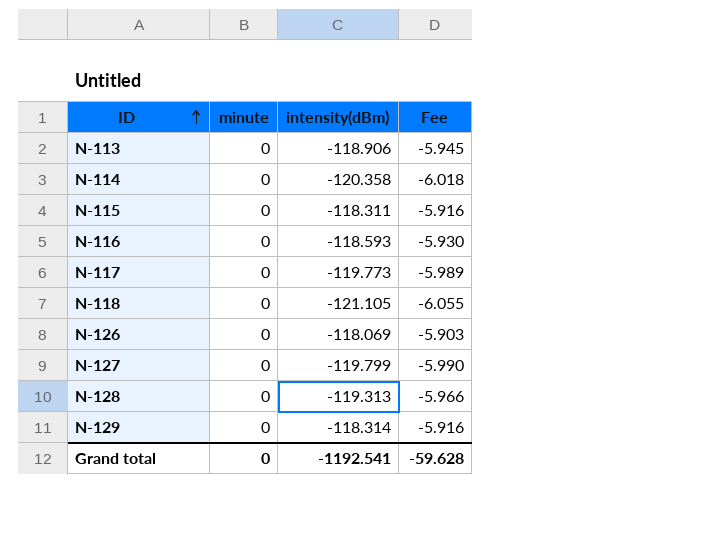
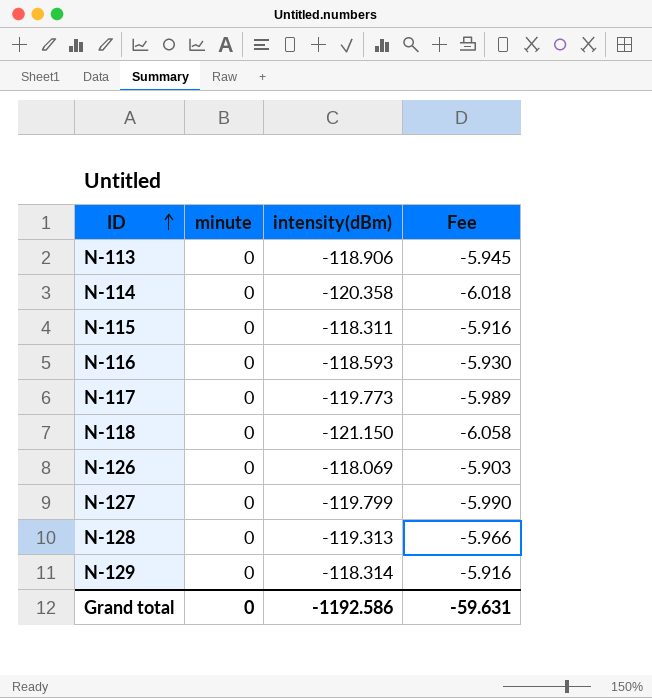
N-118 | intensity(dBm): -121.105 -> -121.150
N-118 | Fee: -6.055 -> -6.058
Grand total | intensity(dBm): -1192.541 -> -1192.586
Grand total | Fee: -59.628 -> -59.631

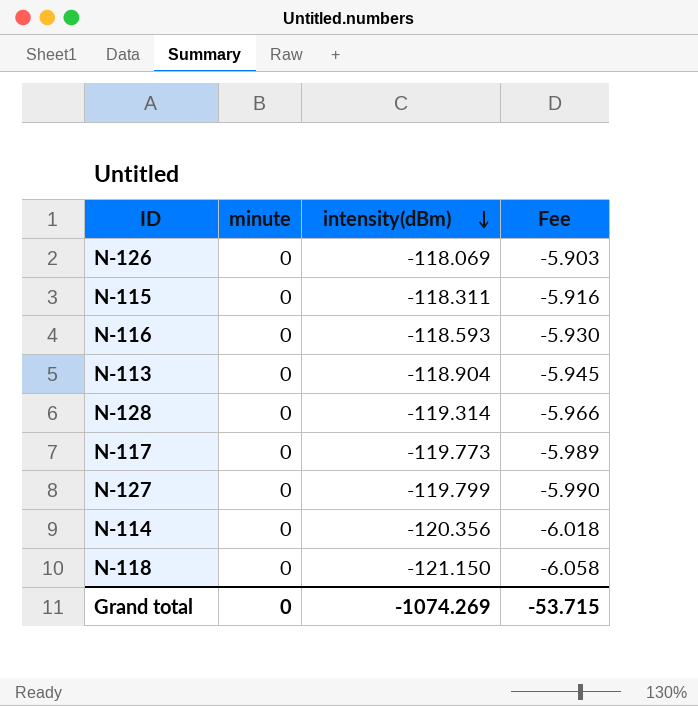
row order: ID ascending -> intensity(dBm) descending
row N-129: 0 | -118.314 | -5.916 -> none
N-113 | intensity(dBm): -118.906 -> -118.904
N-128 | intensity(dBm): -119.313 -> -119.314
N-114 | intensity(dBm): -120.358 -> -120.356
Grand total | intensity(dBm): -1192.586 -> -1074.269
Grand total | Fee: -59.631 -> -53.715

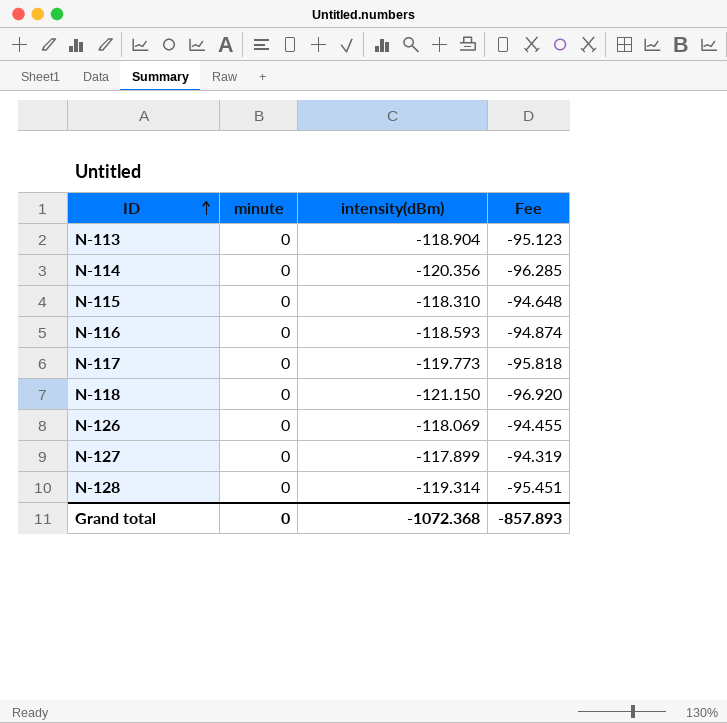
row order: intensity(dBm) descending -> ID ascending
column Fee | formula: [intensity(dBm)] * 0.05 -> [intensity(dBm)] * 0.8
N-115 | intensity(dBm): -118.311 -> -118.310
N-127 | intensity(dBm): -119.799 -> -117.899
Grand total | intensity(dBm): -1074.269 -> -1072.368
Grand total | Fee: -53.715 -> -857.893

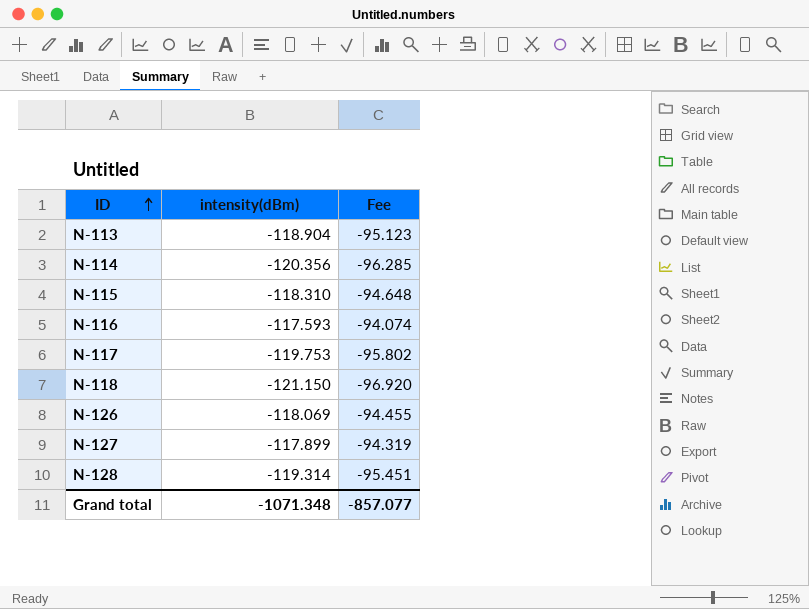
column minute | position: 2 -> none
N-116 | intensity(dBm): -118.593 -> -117.593
N-116 | Fee: -94.874 -> -94.074
N-117 | intensity(dBm): -119.773 -> -119.753
N-117 | Fee: -95.818 -> -95.802
Grand total | intensity(dBm): -1072.368 -> -1071.348
Grand total | Fee: -857.893 -> -857.077

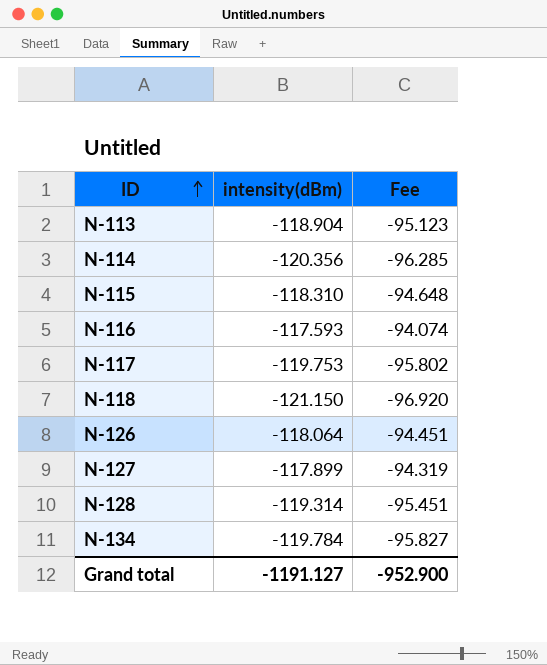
N-126 | intensity(dBm): -118.069 -> -118.064
N-126 | Fee: -94.455 -> -94.451
row N-134: none -> -119.784 | -95.827
Grand total | intensity(dBm): -1071.348 -> -1191.127
Grand total | Fee: -857.077 -> -952.900

